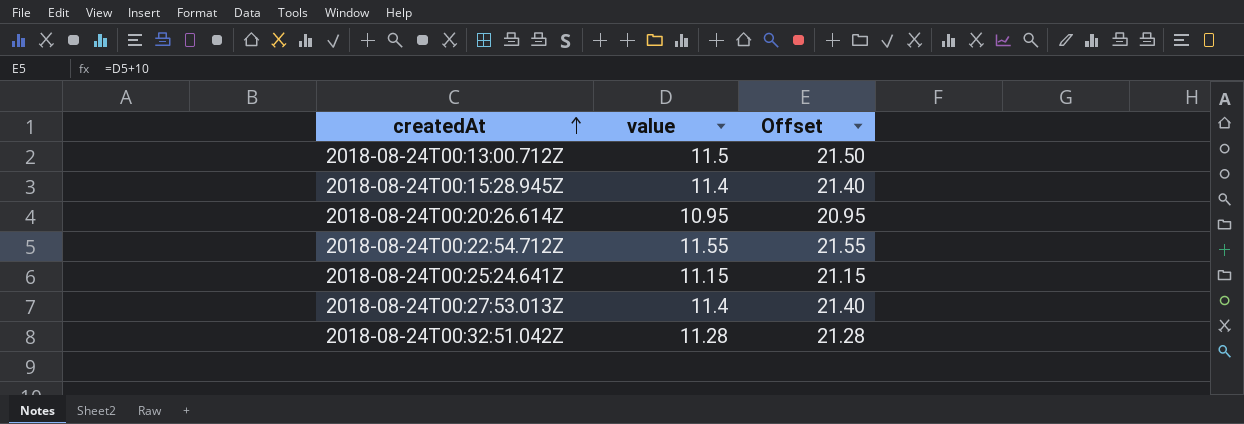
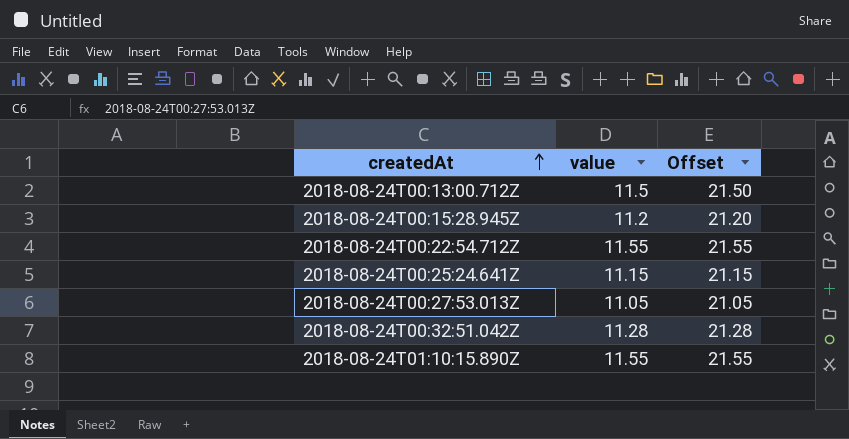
row 2018-08-24T00:20:26.614Z: 10.95 | 20.95 -> none
2018-08-24T00:15:28.945Z | value: 11.4 -> 11.2
2018-08-24T00:15:28.945Z | Offset: 21.40 -> 21.20
2018-08-24T00:27:53.013Z | value: 11.4 -> 11.05
2018-08-24T00:27:53.013Z | Offset: 21.40 -> 21.05
row 2018-08-24T01:10:15.890Z: none -> 11.55 | 21.55

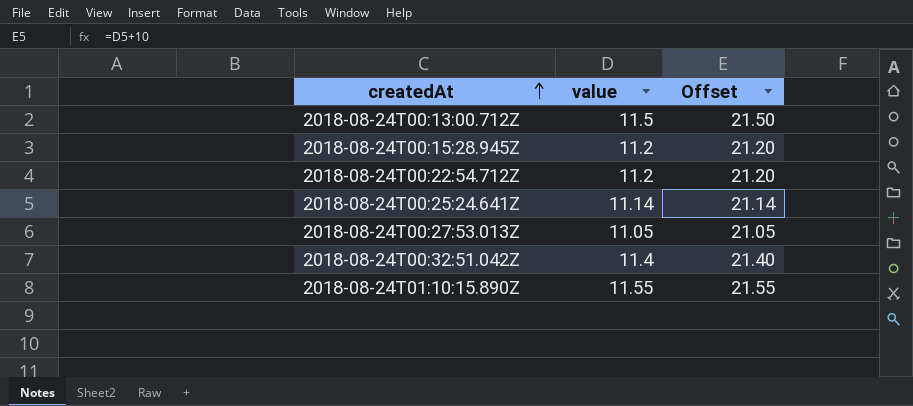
2018-08-24T00:22:54.712Z | value: 11.55 -> 11.2
2018-08-24T00:22:54.712Z | Offset: 21.55 -> 21.20
2018-08-24T00:25:24.641Z | value: 11.15 -> 11.14
2018-08-24T00:25:24.641Z | Offset: 21.15 -> 21.14
2018-08-24T00:32:51.042Z | value: 11.28 -> 11.4
2018-08-24T00:32:51.042Z | Offset: 21.28 -> 21.40

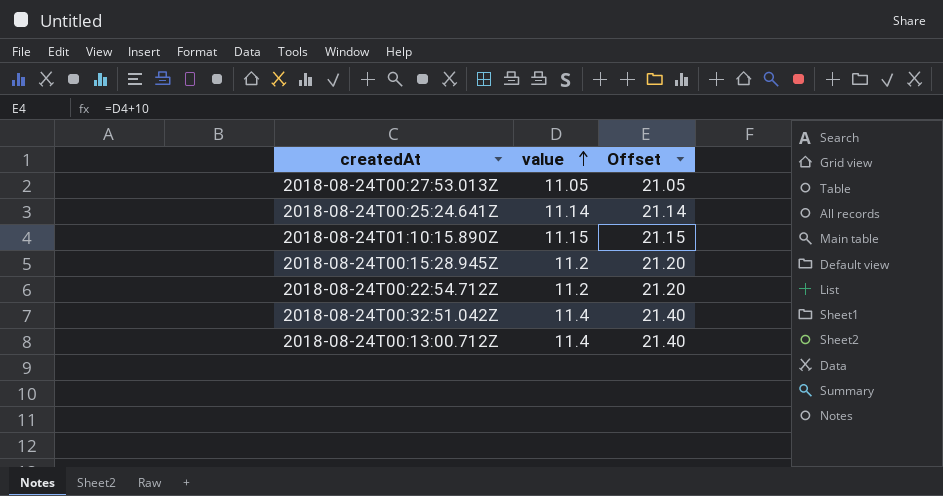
row order: createdAt ascending -> value ascending
2018-08-24T01:10:15.890Z | value: 11.55 -> 11.15
2018-08-24T01:10:15.890Z | Offset: 21.55 -> 21.15
2018-08-24T00:13:00.712Z | value: 11.5 -> 11.4
2018-08-24T00:13:00.712Z | Offset: 21.50 -> 21.40

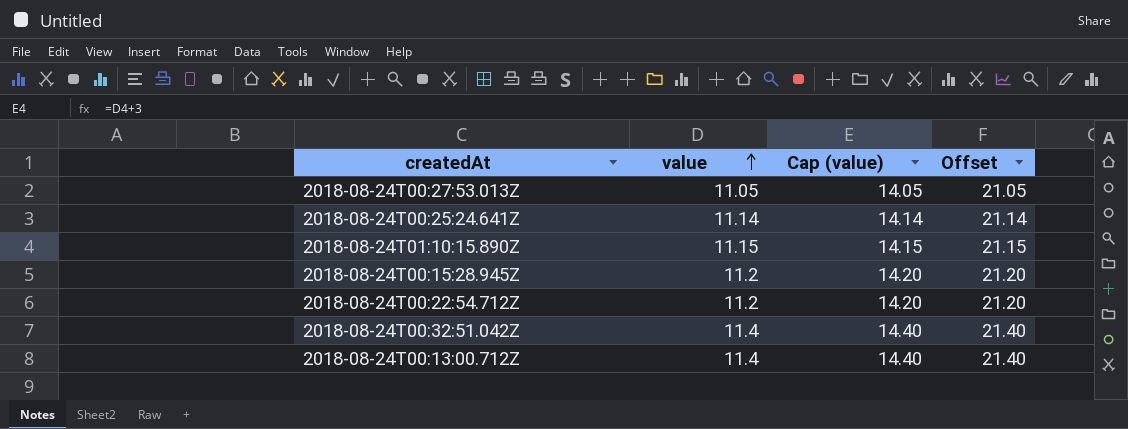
column Cap (value) | formula: none -> [value] + 3

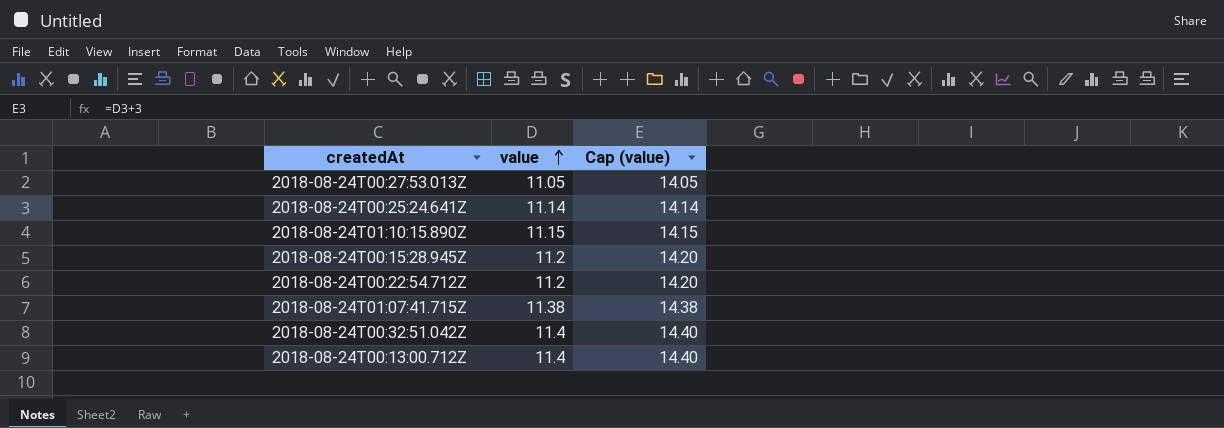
column Offset | formula: [value] + 10 -> none
row 2018-08-24T01:07:41.715Z: none -> 11.38 | 14.38

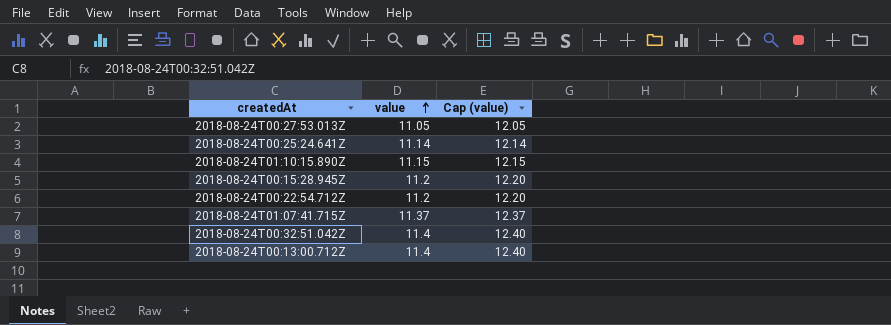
column Cap (value) | formula: [value] + 3 -> [value] + 1
2018-08-24T01:07:41.715Z | value: 11.38 -> 11.37

